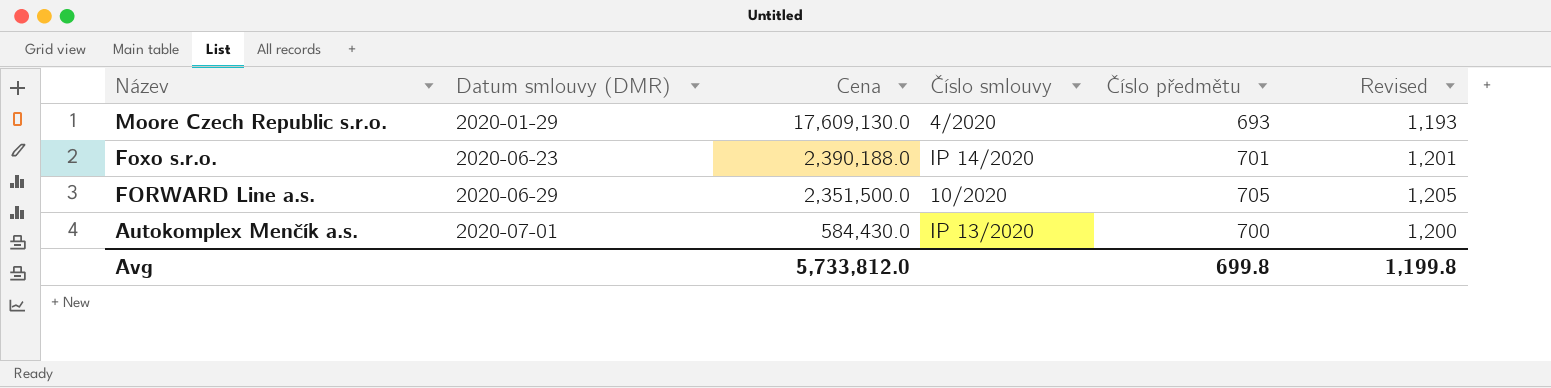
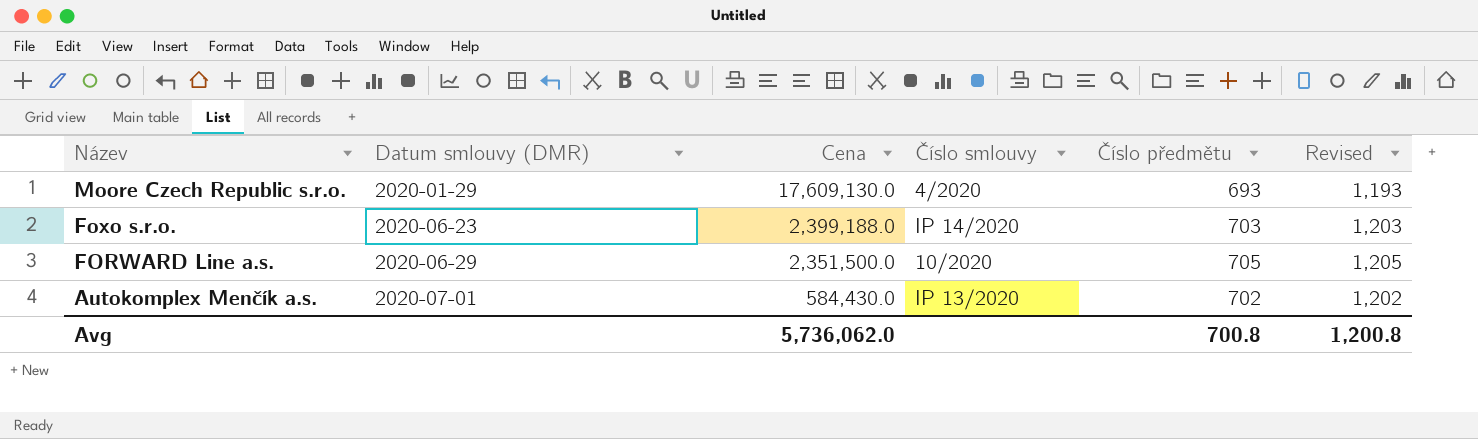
Foxo s.r.o. | Cena: 2,390,188.0 -> 2,399,188.0
Foxo s.r.o. | Číslo předmětu: 701 -> 703
Foxo s.r.o. | Revised: 1,201 -> 1,203
Autokomplex Menčík a.s. | Číslo předmětu: 700 -> 702
Autokomplex Menčík a.s. | Revised: 1,200 -> 1,202
Avg | Cena: 5,733,812.0 -> 5,736,062.0
Avg | Číslo předmětu: 699.8 -> 700.8
Avg | Revised: 1,199.8 -> 1,200.8

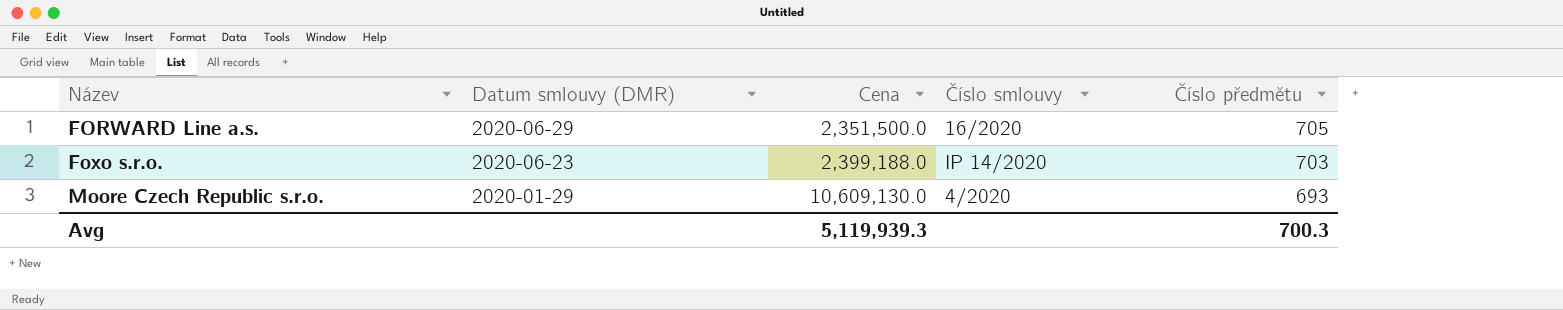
row order: Název descending -> Název ascending
column Revised | formula: [Číslo předmětu] + 500 -> none
row Autokomplex Menčík a.s.: 2020-07-01 | 584,430.0 | IP 13/2020 | 702 | 1,202 -> none
FORWARD Line a.s. | Číslo smlouvy: 10/2020 -> 16/2020
Moore Czech Republic s.r.o. | Cena: 17,609,130.0 -> 10,609,130.0
Avg | Cena: 5,736,062.0 -> 5,119,939.3
Avg | Číslo předmětu: 700.8 -> 700.3

